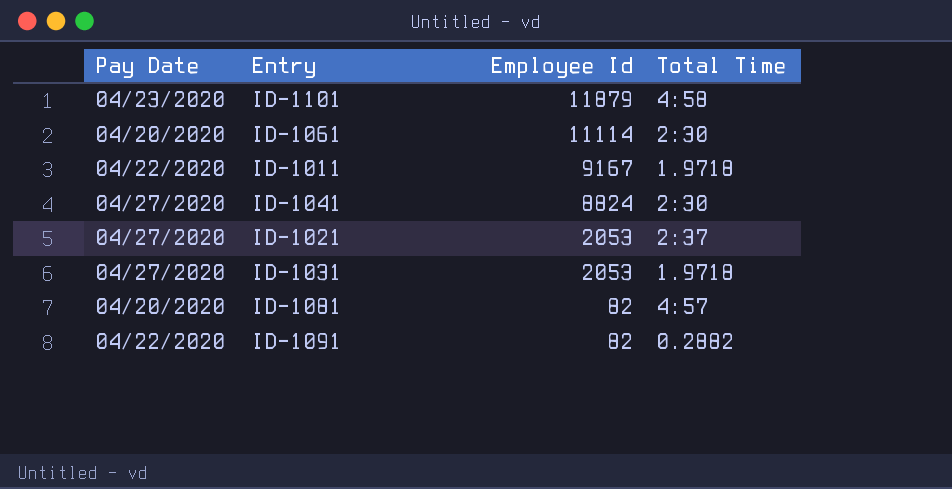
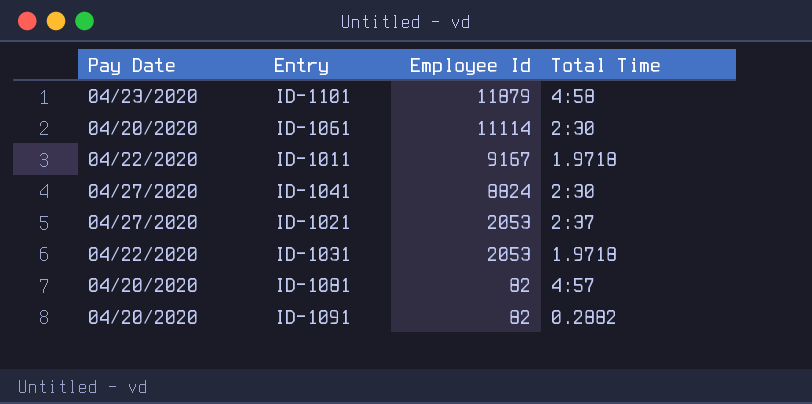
ID-1031 | Pay Date: 04/27/2020 -> 04/22/2020
ID-1091 | Pay Date: 04/22/2020 -> 04/20/2020

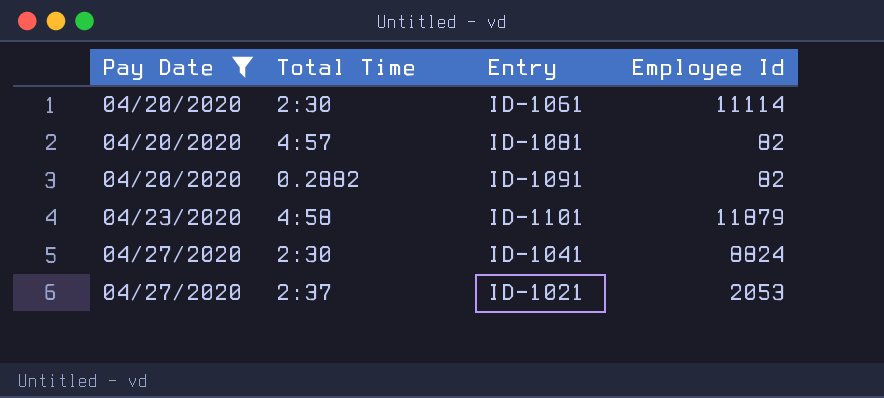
filter: none -> Pay Date != 04/22/2020
row order: Employee Id descending -> Pay Date ascending
column Total Time | position: 4 -> 2

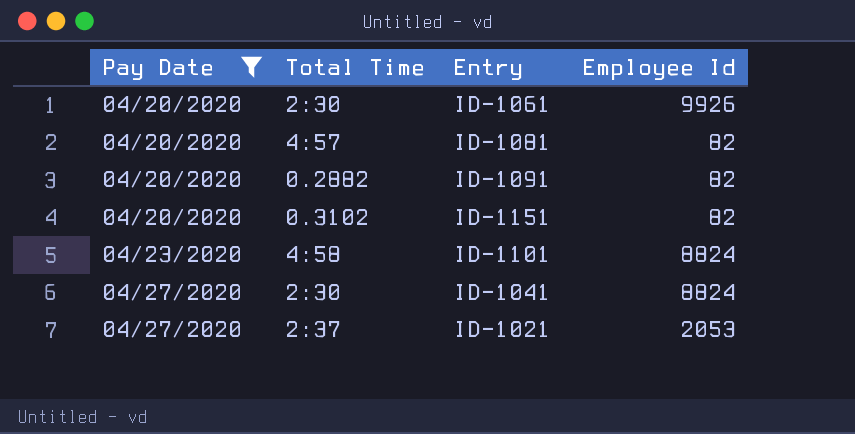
ID-1061 | Employee Id: 11114 -> 9926
row ID-1151: none -> 04/20/2020 | 0.3102 | 82
ID-1101 | Employee Id: 11879 -> 8824

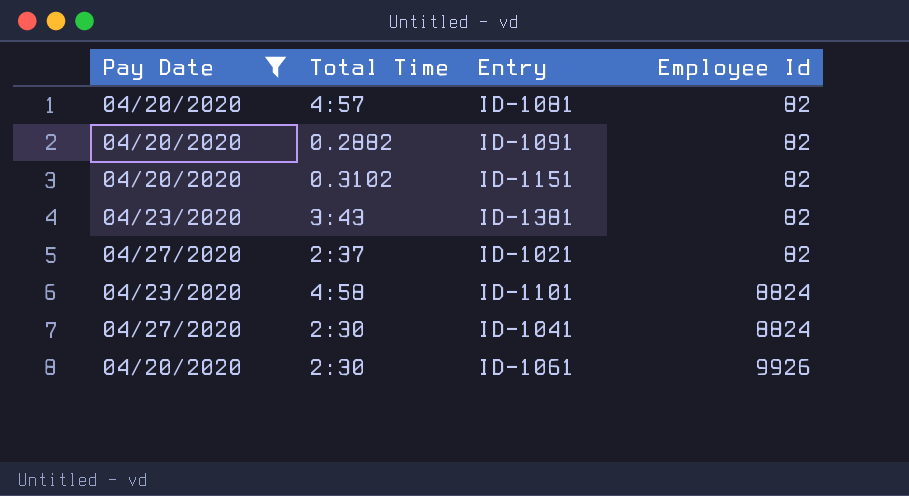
row order: Pay Date ascending -> Employee Id ascending
row ID-1381: none -> 04/23/2020 | 3:43 | 82
ID-1021 | Employee Id: 2053 -> 82

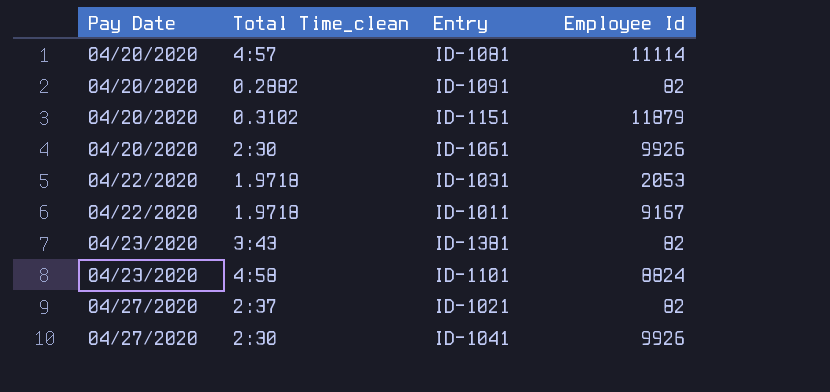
filter: Pay Date != 04/22/2020 -> none
row order: Employee Id ascending -> Pay Date ascending
column name: Total Time -> Total Time_clean
ID-1081 | Employee Id: 82 -> 11114
ID-1151 | Employee Id: 82 -> 11879
ID-1041 | Employee Id: 8824 -> 9926

